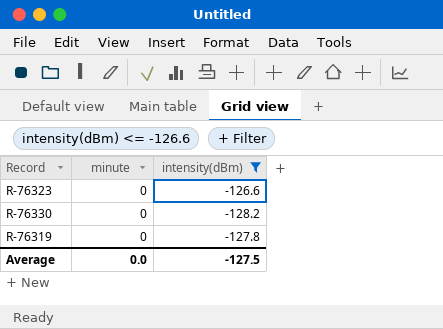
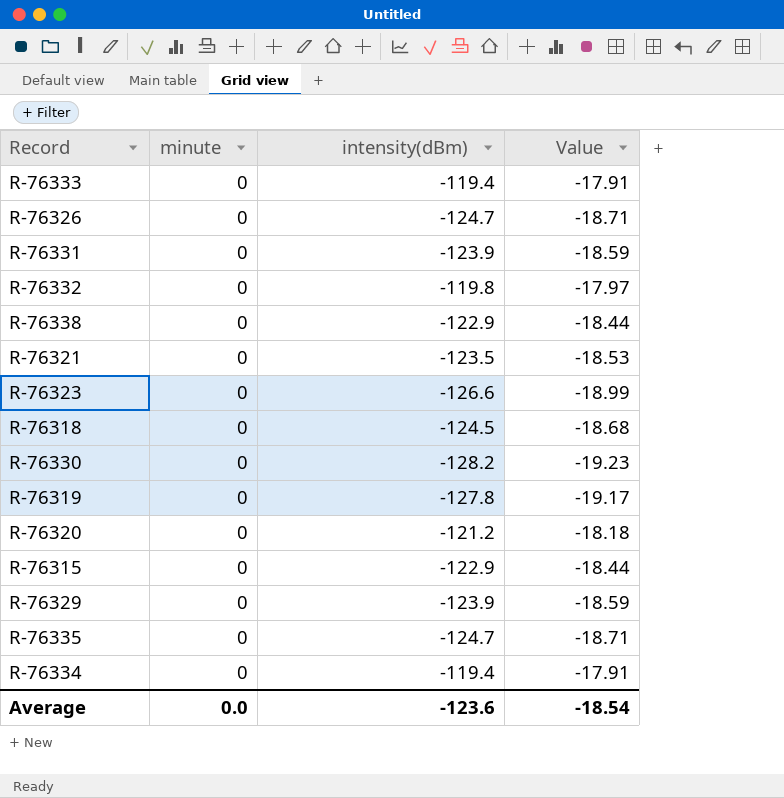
filter: intensity(dBm) <= -126.6 -> none
column Value | formula: none -> [intensity(dBm)] * 0.15
Average | intensity(dBm): -127.5 -> -123.6

